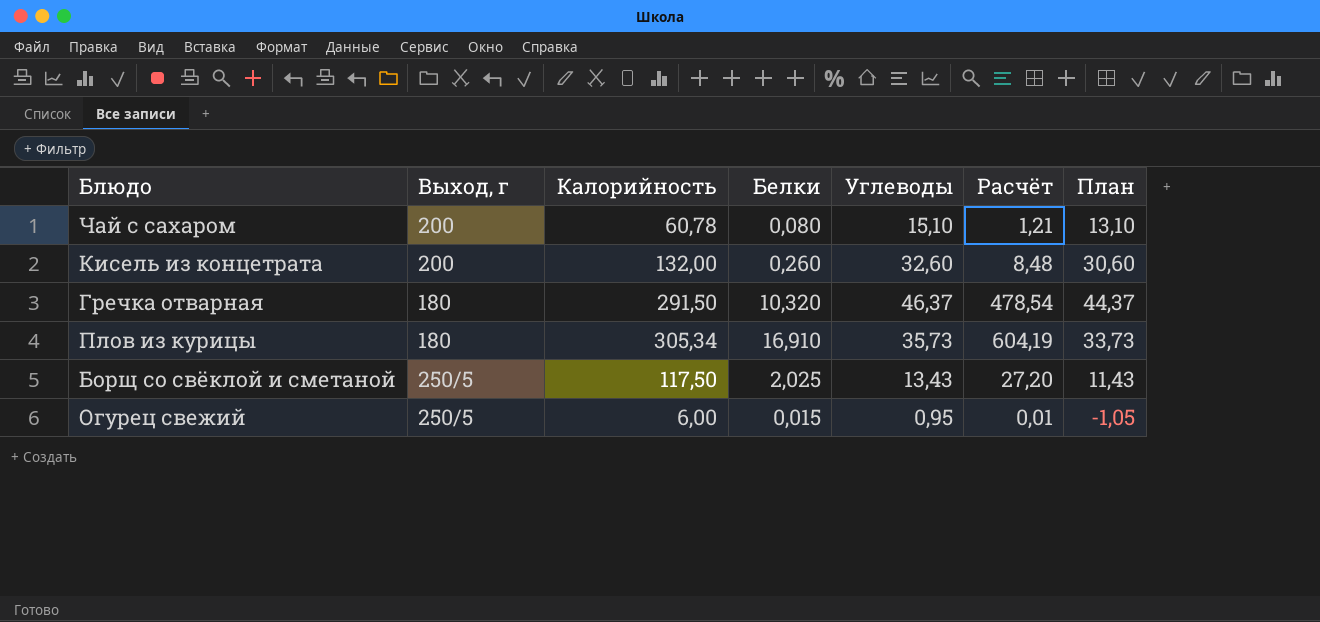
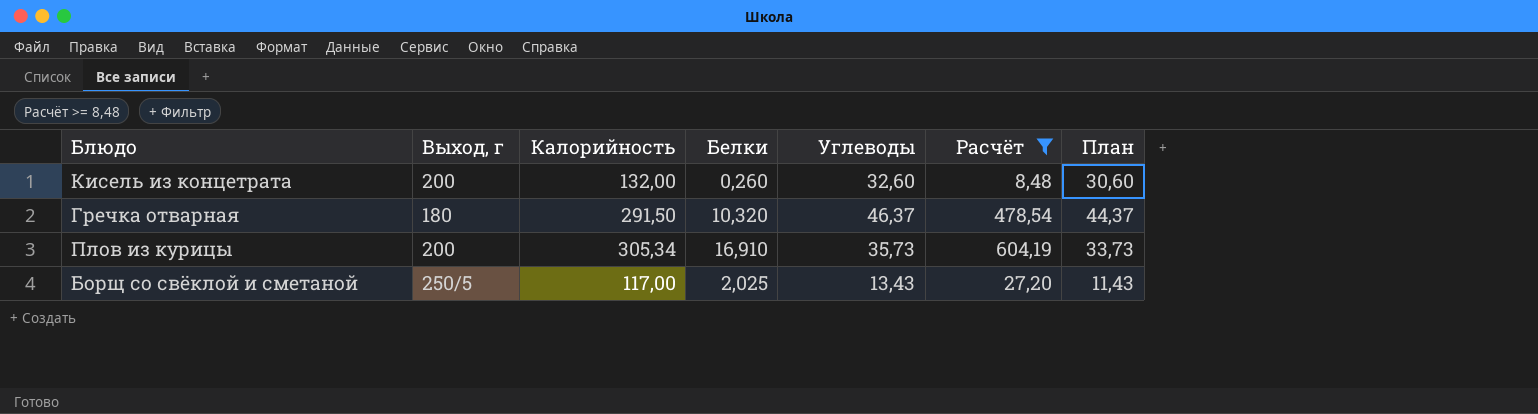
filter: none -> Расчёт >= 8,48
Плов из курицы | Выход, г: 180 -> 200
Борщ со свёклой и сметаной | Калорийность: 117,50 -> 117,00

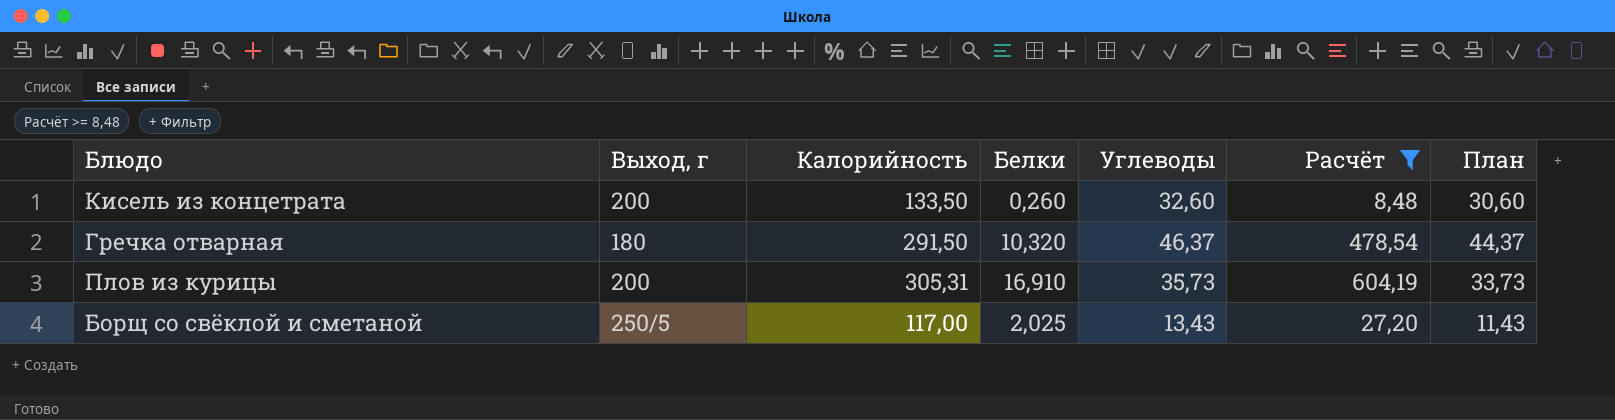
Кисель из концетрата | Калорийность: 132,00 -> 133,50
Плов из курицы | Калорийность: 305,34 -> 305,31

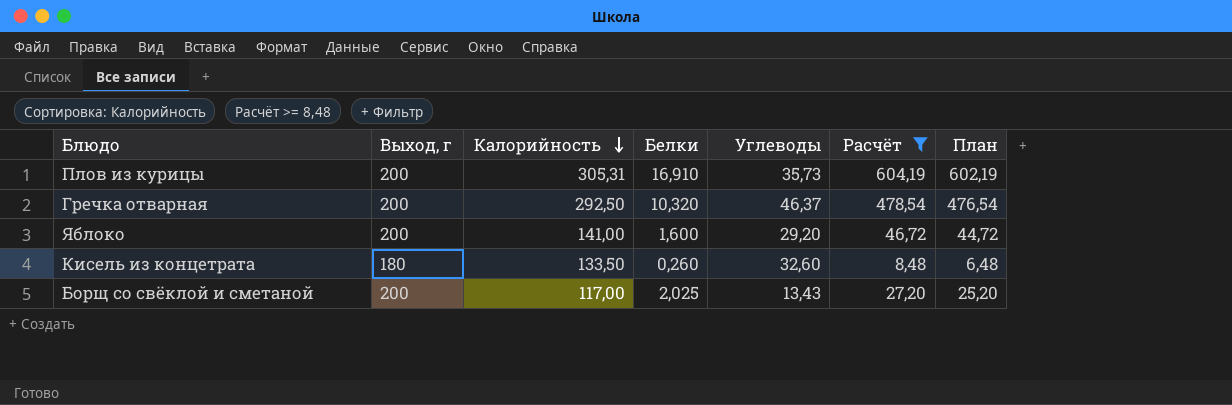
row order: none -> Калорийность descending
column План | formula: [Углеводы] - 2 -> [Расчёт] - 2
Гречка отварная | Выход, г: 180 -> 200
Гречка отварная | Калорийность: 291,50 -> 292,50
row Яблоко: none -> 200 | 141,00 | 1,600 | 29,20 | 46,72 | 44,72
Кисель из концетрата | Выход, г: 200 -> 180
Борщ со свёклой и сметаной | Выход, г: 250/5 -> 200

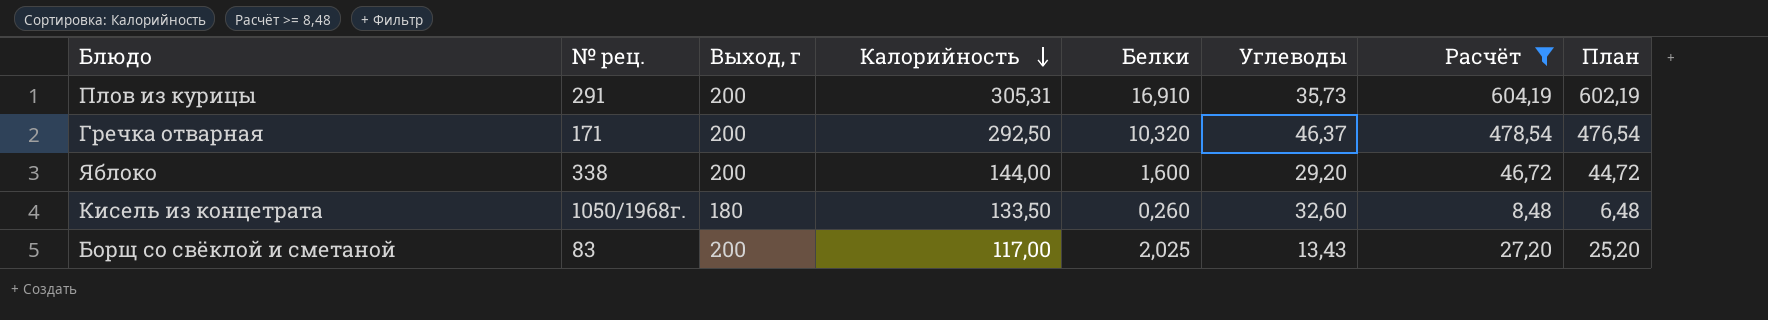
column № рец. | position: none -> 2
Яблоко | Калорийность: 141,00 -> 144,00

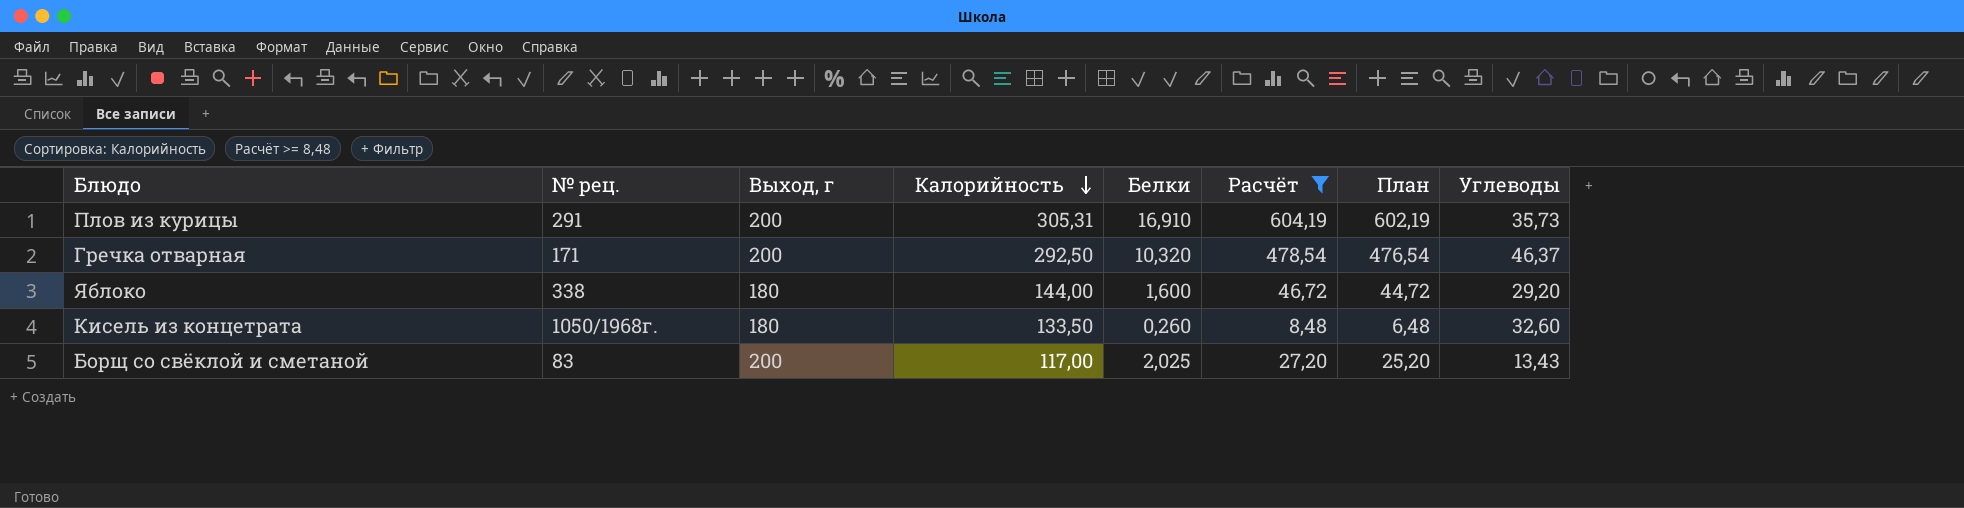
column Углеводы | position: 6 -> 8
Яблоко | Выход, г: 200 -> 180

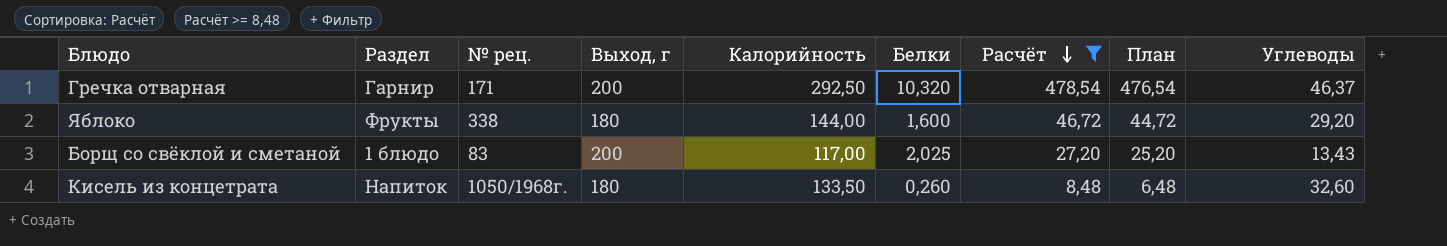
row order: Калорийность descending -> Расчёт descending
column Раздел | position: none -> 2
row Плов из курицы: 291 | 200 | 305,31 | 16,910 | 604,19 | 602,19 | 35,73 -> none

